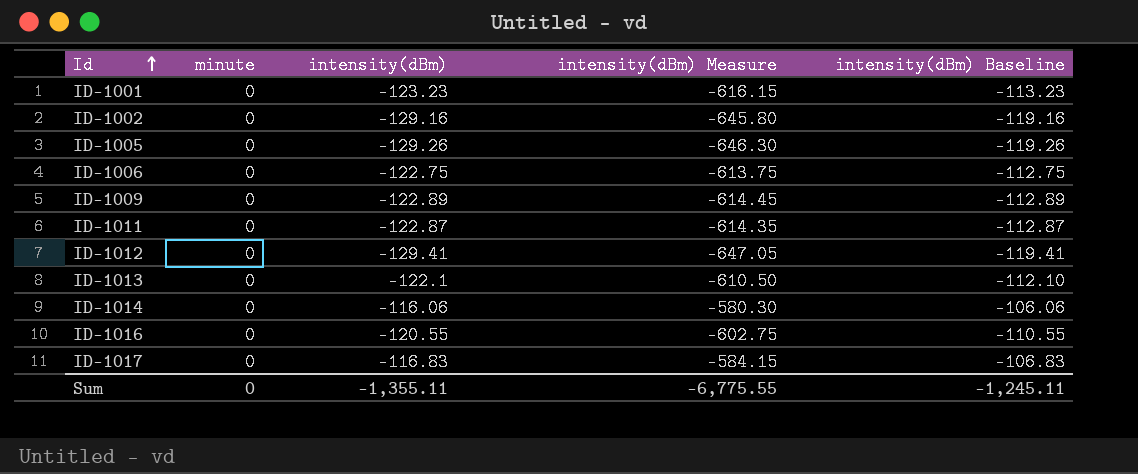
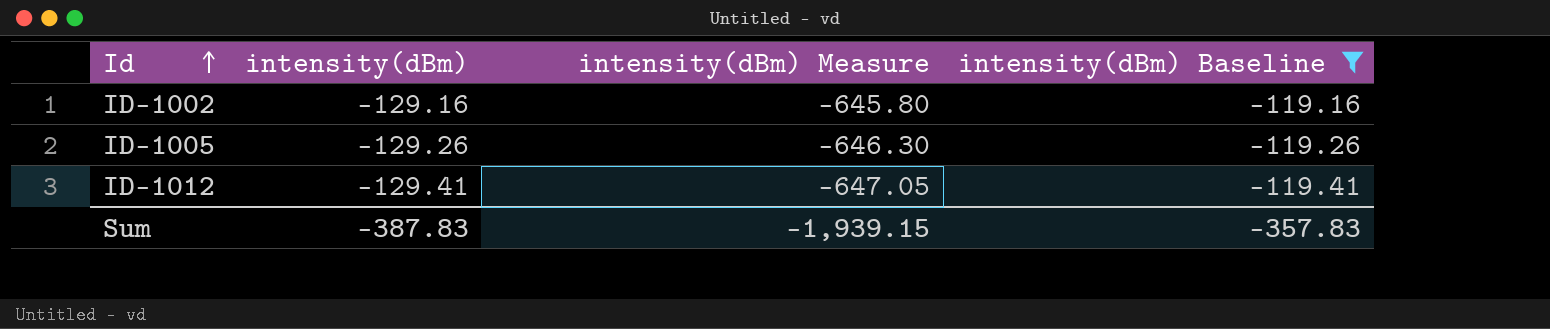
filter: none -> intensity(dBm) Baseline <= -119.16
column minute | position: 2 -> none
Sum | intensity(dBm): -1,355.11 -> -387.83
Sum | intensity(dBm) Measure: -6,775.55 -> -1,939.15
Sum | intensity(dBm) Baseline: -1,245.11 -> -357.83

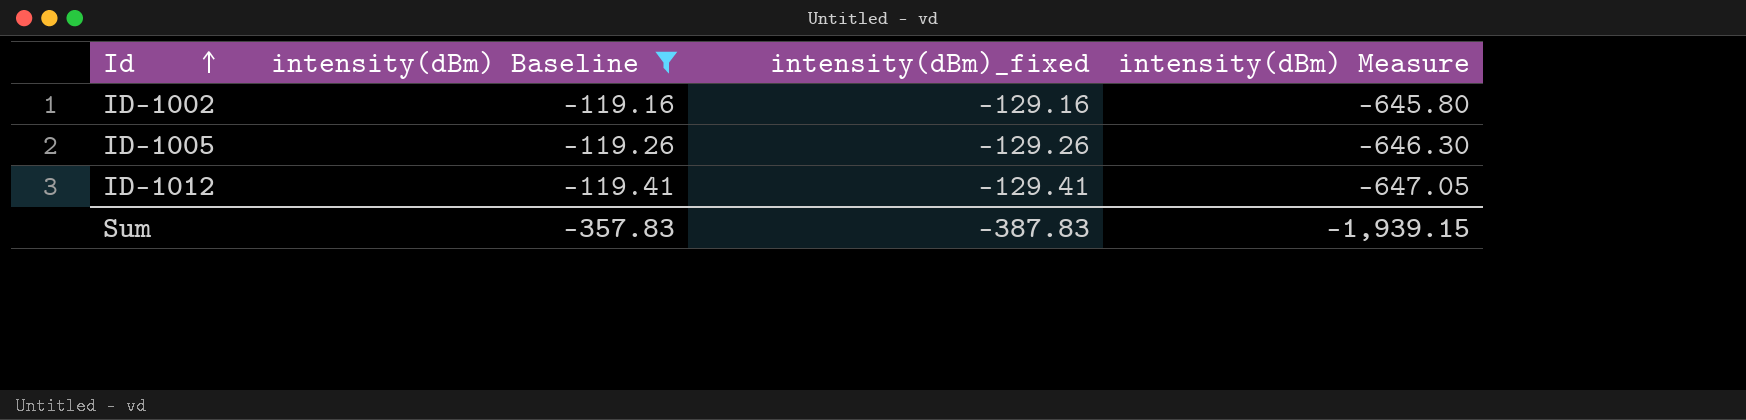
column intensity(dBm) Baseline | position: 4 -> 2
column name: intensity(dBm) -> intensity(dBm)_fixed

